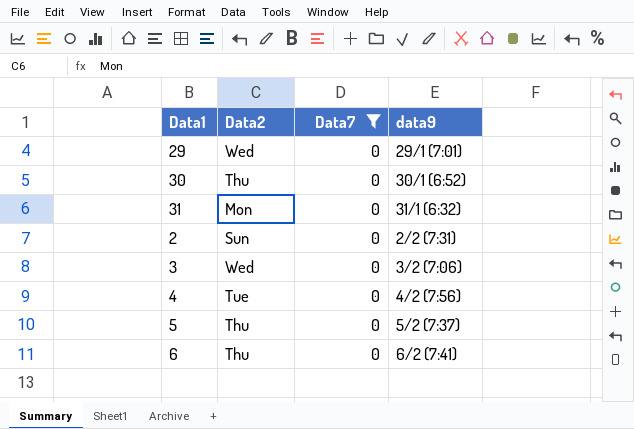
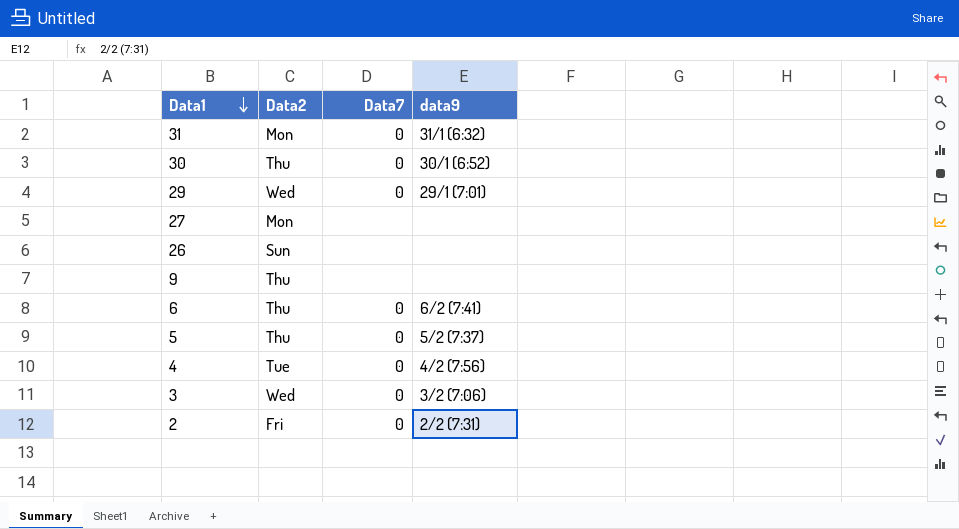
filter: Data7 = 0 -> none
row order: none -> Data1 descending
2 | Data2: Sun -> Fri

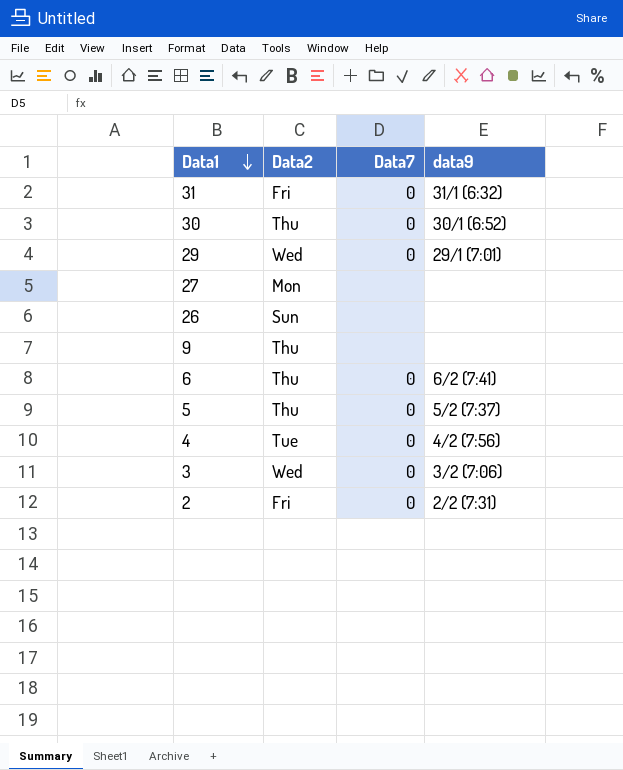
31 | Data2: Mon -> Fri

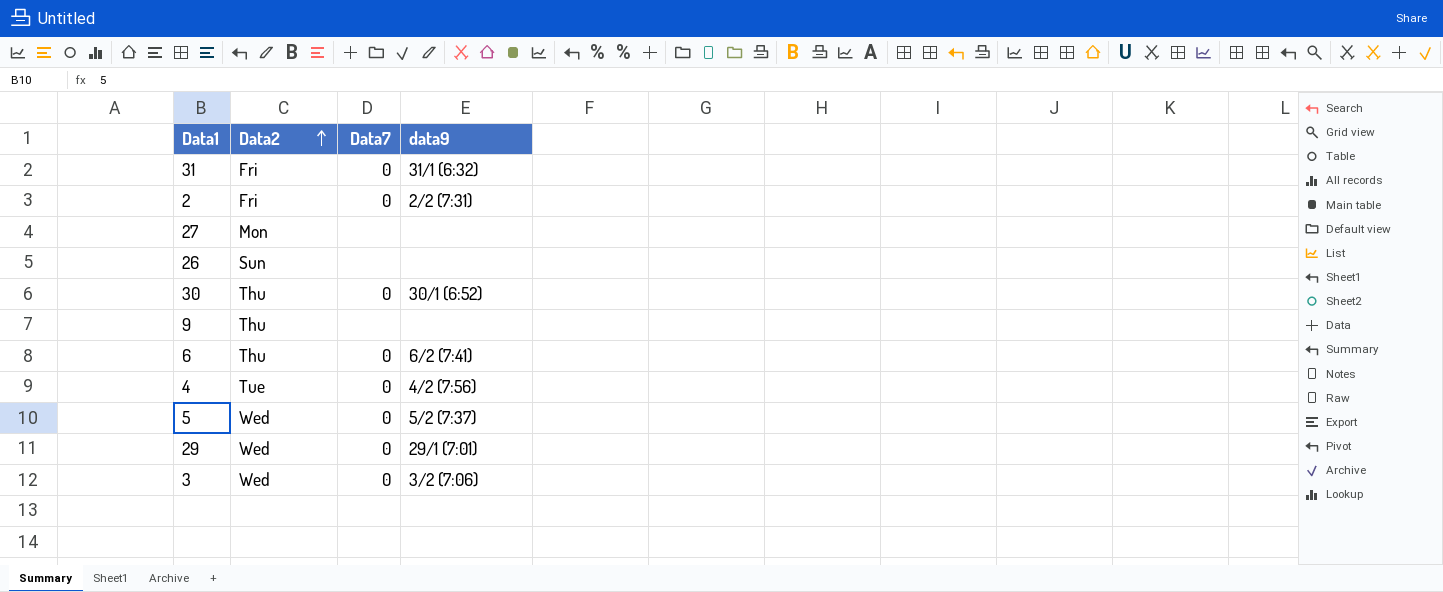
row order: Data1 descending -> Data2 ascending
5 | Data2: Thu -> Wed

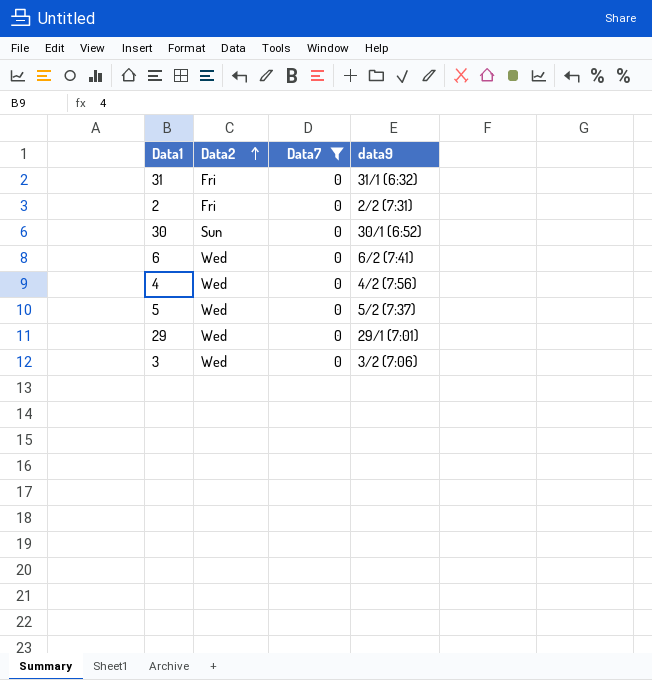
filter: none -> Data7 = 0
30 | Data2: Thu -> Sun
6 | Data2: Thu -> Wed
4 | Data2: Tue -> Wed

